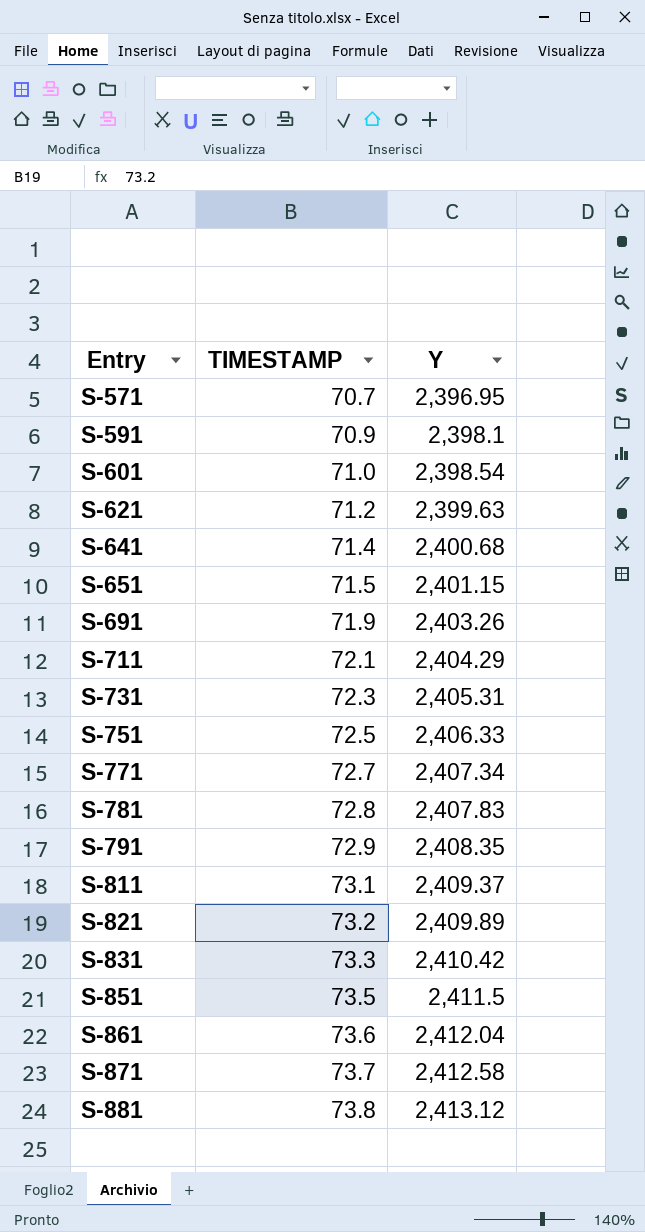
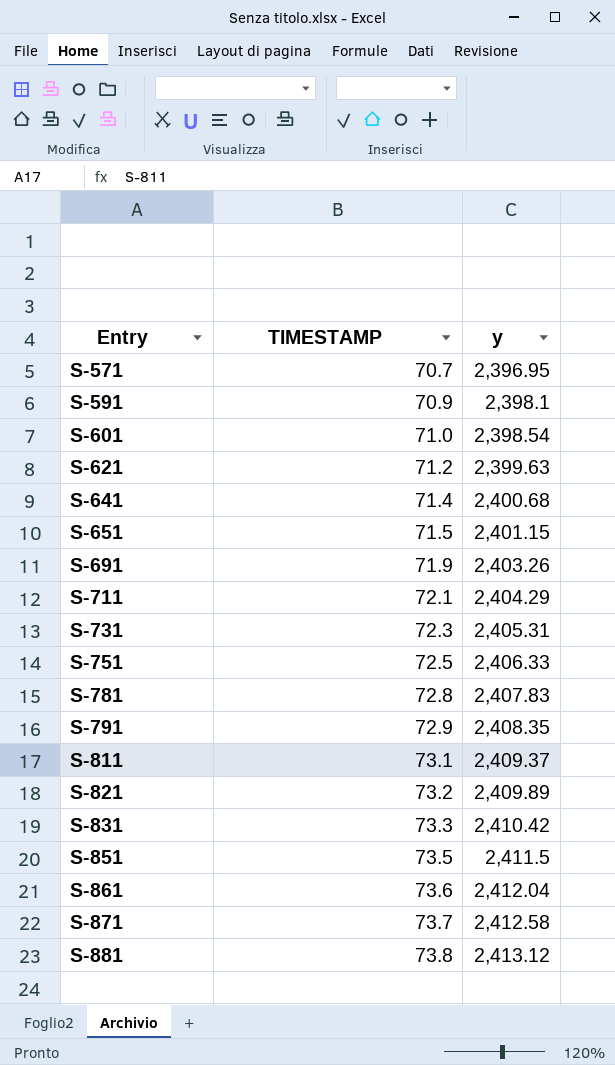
column name: Y -> y
row S-771: 72.7 | 2,407.34 -> none

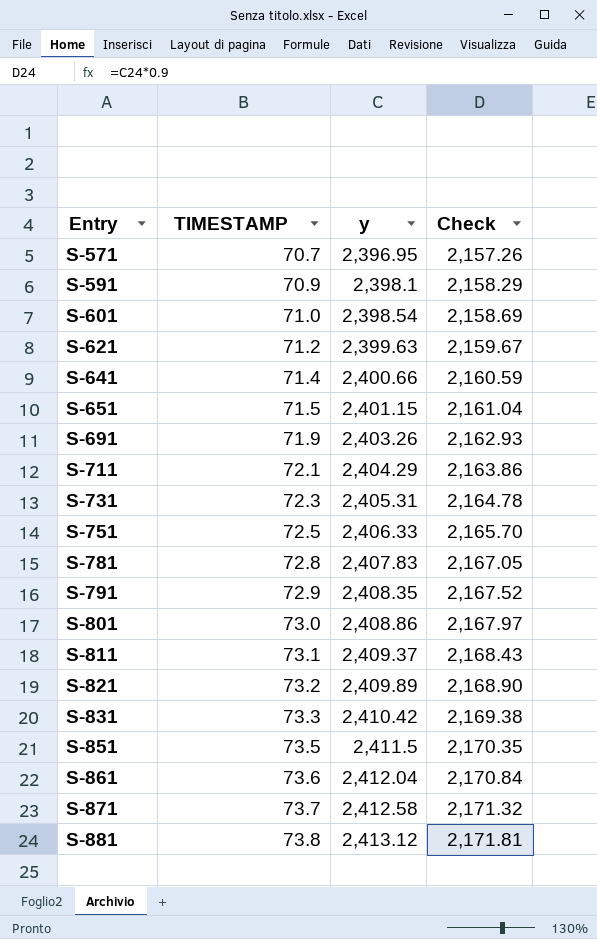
column Check | formula: none -> [y] * 0.9
S-641 | y: 2,400.68 -> 2,400.66
row S-801: none -> 73.0 | 2,408.86 | 2,167.97

